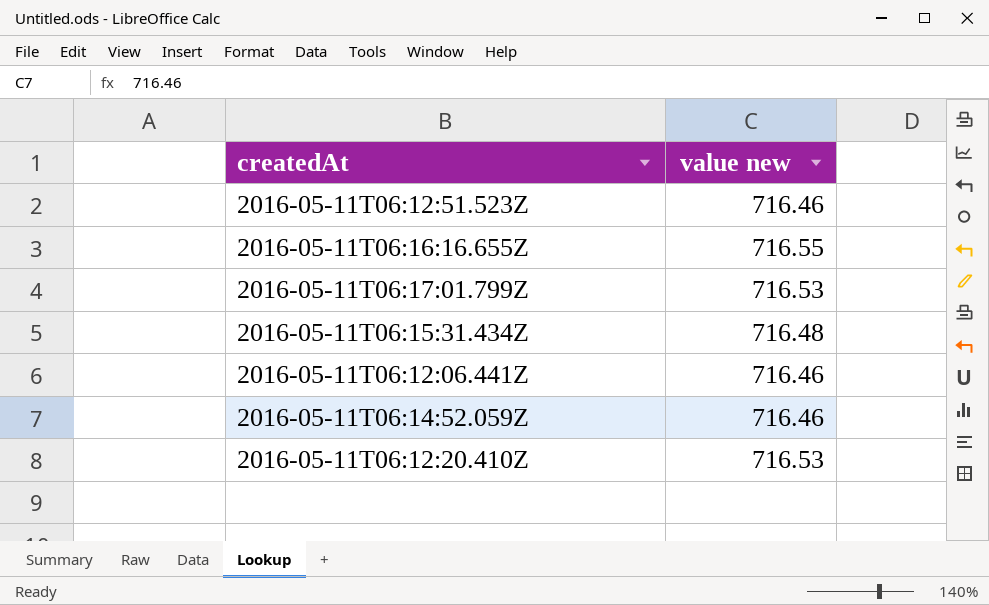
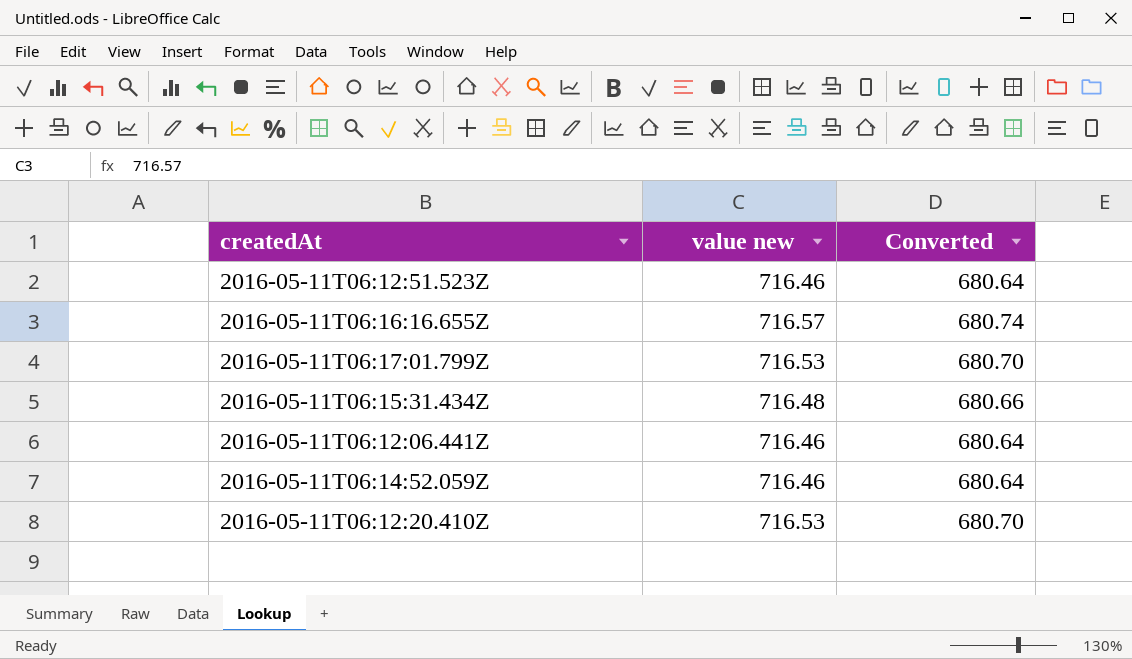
column Converted | formula: none -> [value new] * 0.95
2016-05-11T06:16:16.655Z | value new: 716.55 -> 716.57

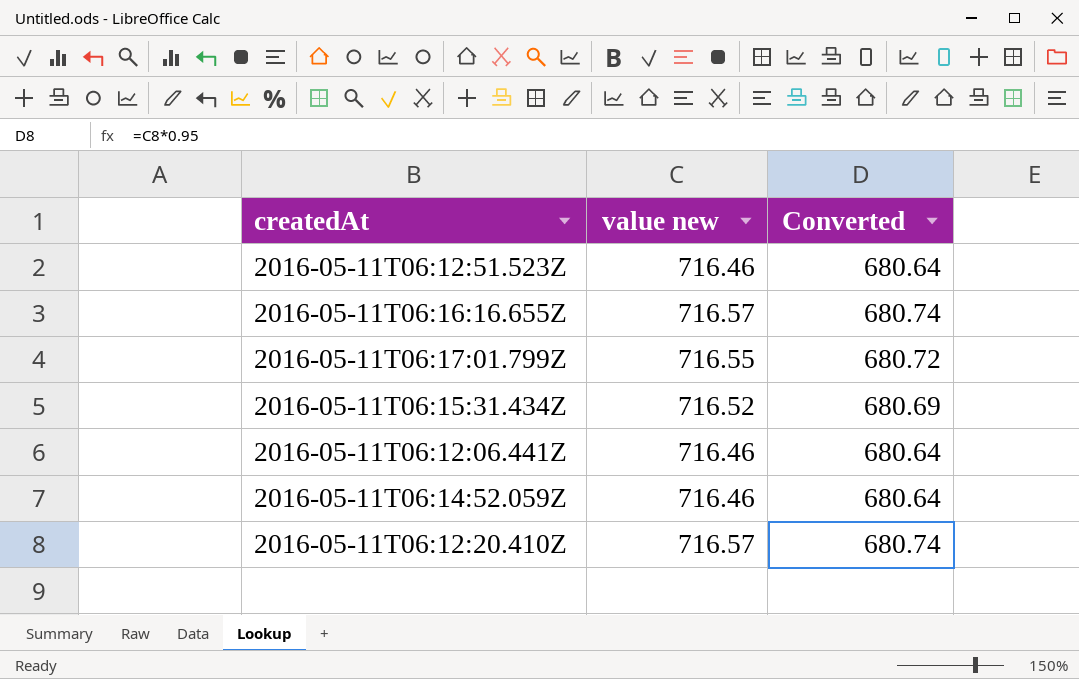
2016-05-11T06:17:01.799Z | value new: 716.53 -> 716.55
2016-05-11T06:17:01.799Z | Converted: 680.70 -> 680.72
2016-05-11T06:15:31.434Z | value new: 716.48 -> 716.52
2016-05-11T06:15:31.434Z | Converted: 680.66 -> 680.69
2016-05-11T06:12:20.410Z | value new: 716.53 -> 716.57
2016-05-11T06:12:20.410Z | Converted: 680.70 -> 680.74

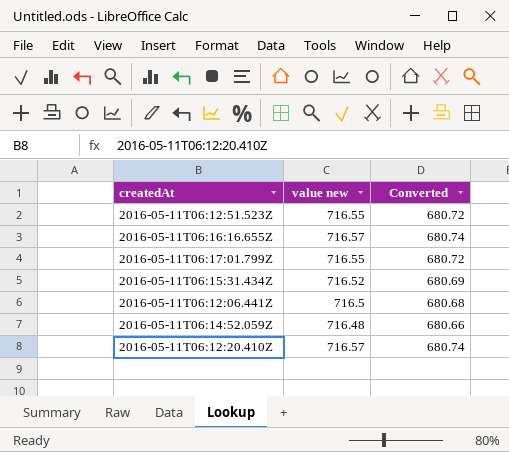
2016-05-11T06:12:51.523Z | value new: 716.46 -> 716.55
2016-05-11T06:12:51.523Z | Converted: 680.64 -> 680.72
2016-05-11T06:12:06.441Z | value new: 716.46 -> 716.5
2016-05-11T06:12:06.441Z | Converted: 680.64 -> 680.68
2016-05-11T06:14:52.059Z | value new: 716.46 -> 716.48
2016-05-11T06:14:52.059Z | Converted: 680.64 -> 680.66

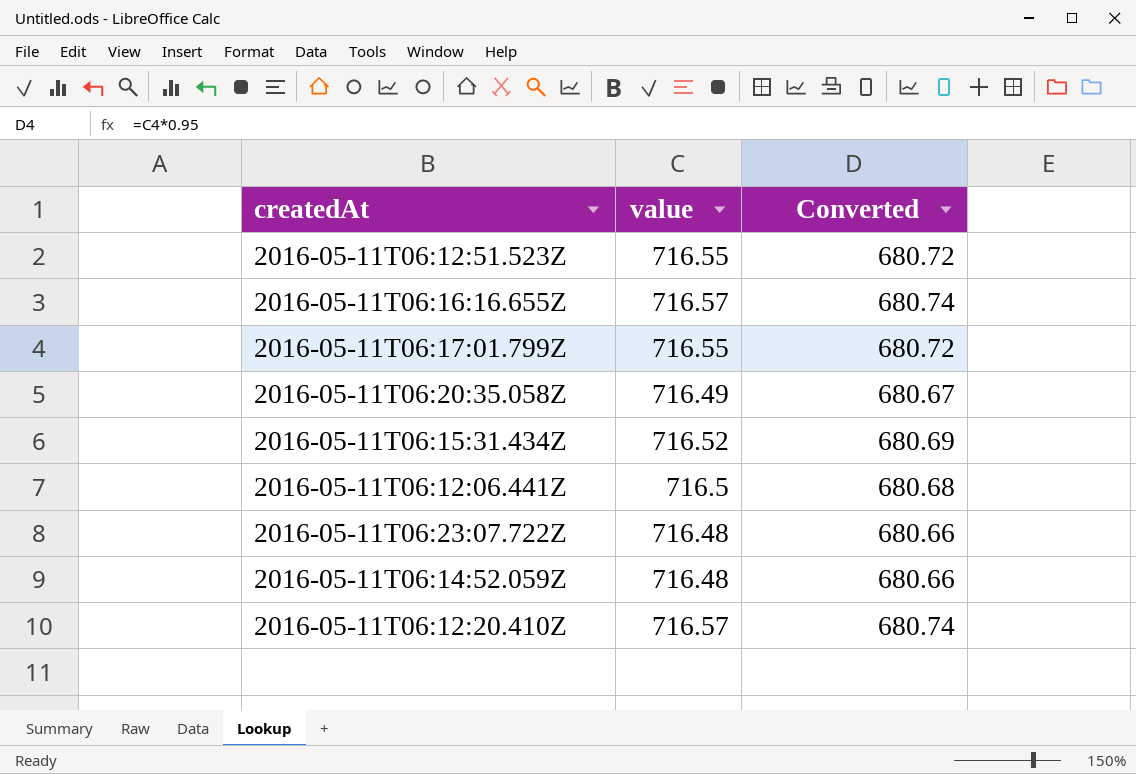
column name: value new -> value
row 2016-05-11T06:20:35.058Z: none -> 716.49 | 680.67
row 2016-05-11T06:23:07.722Z: none -> 716.48 | 680.66

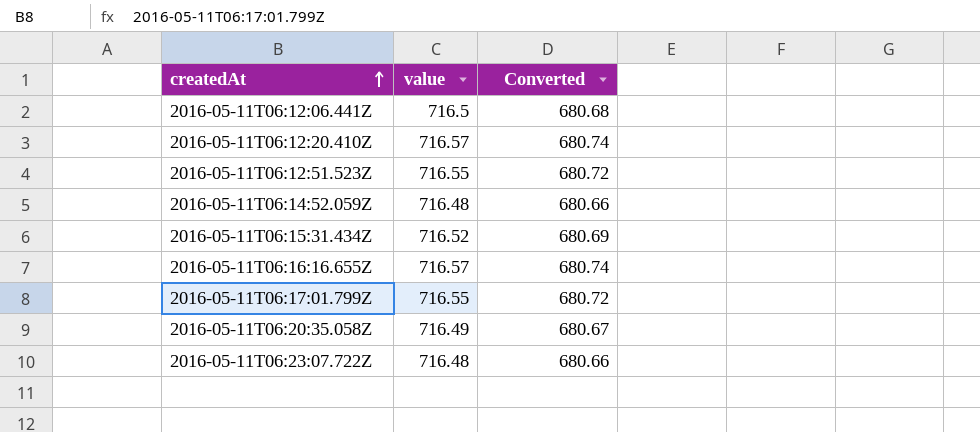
row order: none -> createdAt ascending

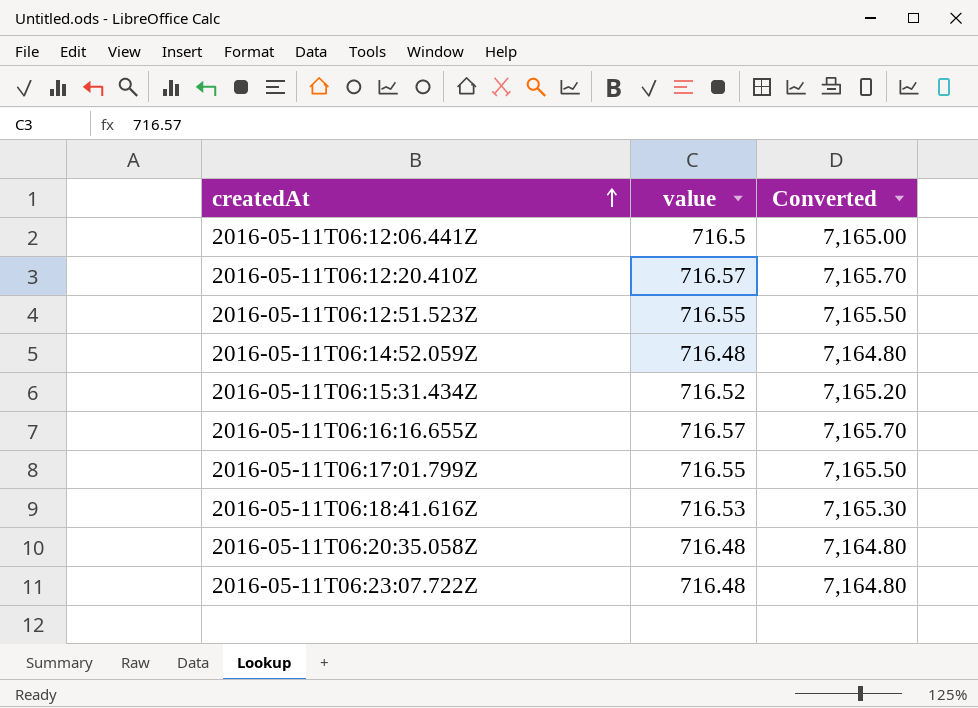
column Converted | formula: [value] * 0.95 -> [value] * 10
row 2016-05-11T06:18:41.616Z: none -> 716.53 | 7,165.30
2016-05-11T06:20:35.058Z | value: 716.49 -> 716.48

